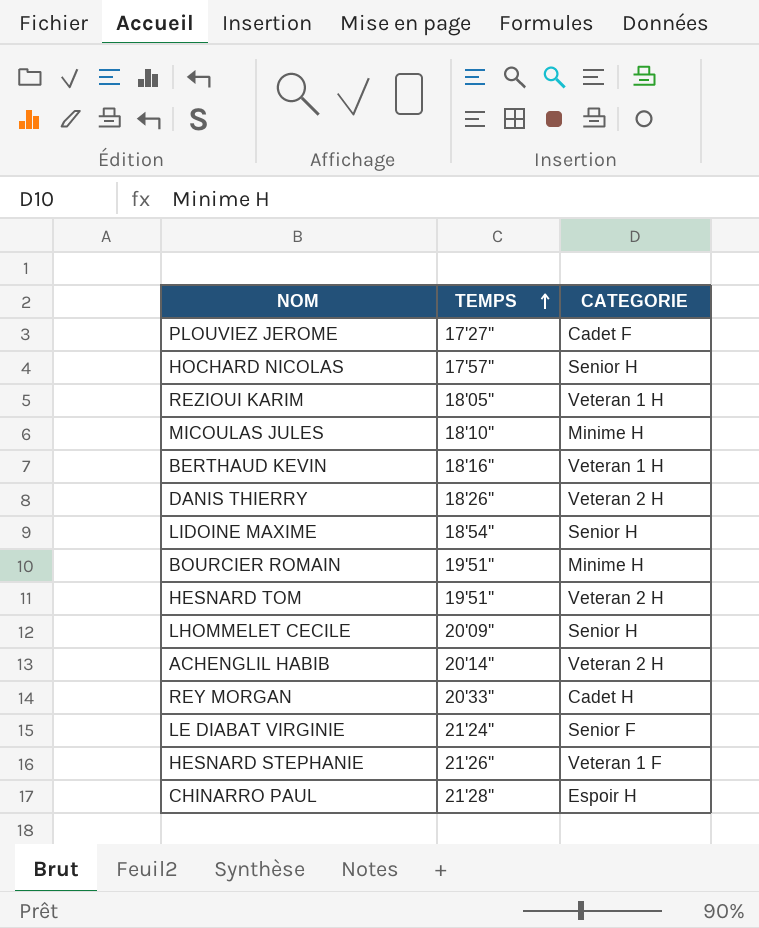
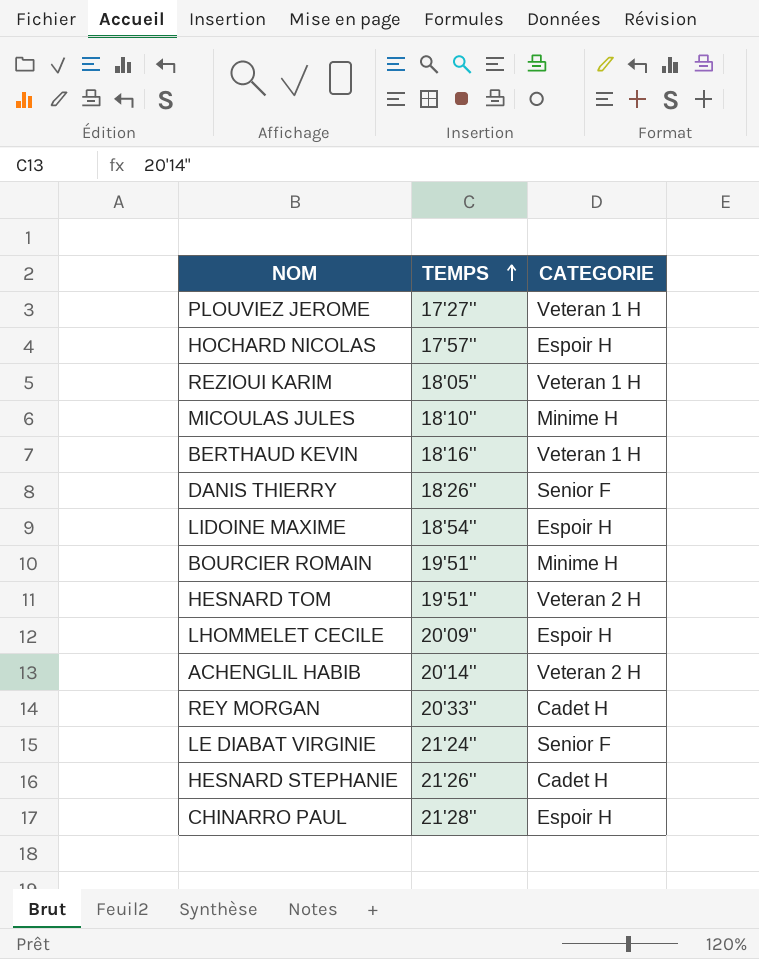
PLOUVIEZ JEROME | CATEGORIE: Cadet F -> Veteran 1 H
HOCHARD NICOLAS | CATEGORIE: Senior H -> Espoir H
DANIS THIERRY | CATEGORIE: Veteran 2 H -> Senior F
LIDOINE MAXIME | CATEGORIE: Senior H -> Espoir H
LHOMMELET CECILE | CATEGORIE: Senior H -> Espoir H
HESNARD STEPHANIE | CATEGORIE: Veteran 1 F -> Cadet H

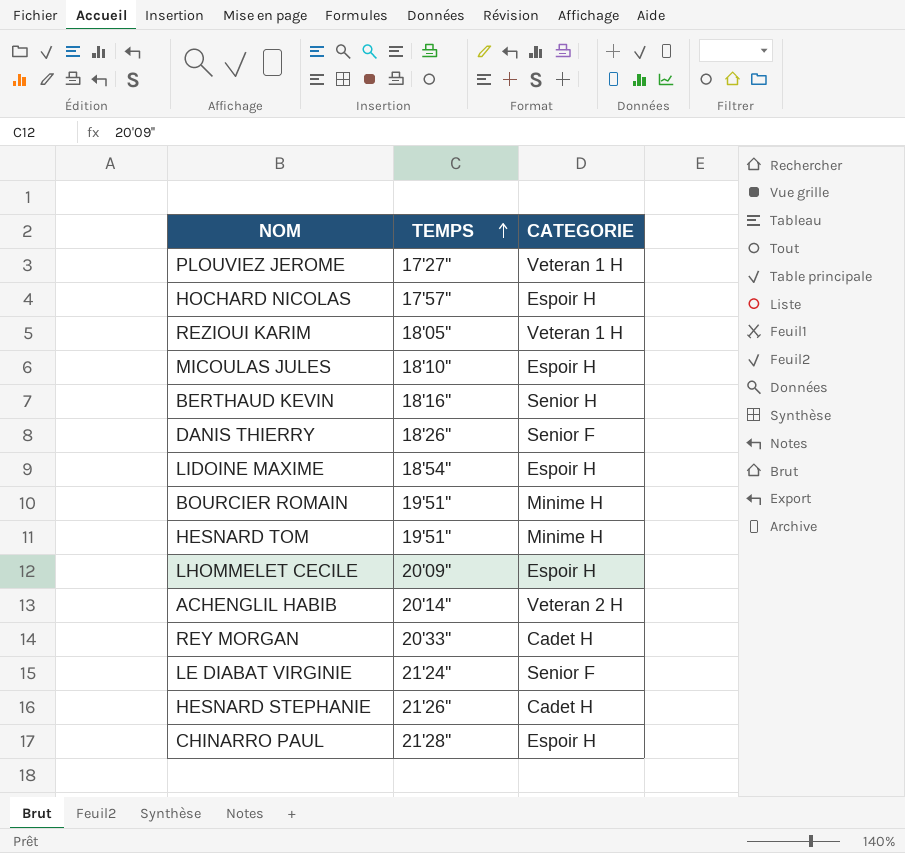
MICOULAS JULES | CATEGORIE: Minime H -> Espoir H
BERTHAUD KEVIN | CATEGORIE: Veteran 1 H -> Senior H
HESNARD TOM | CATEGORIE: Veteran 2 H -> Minime H

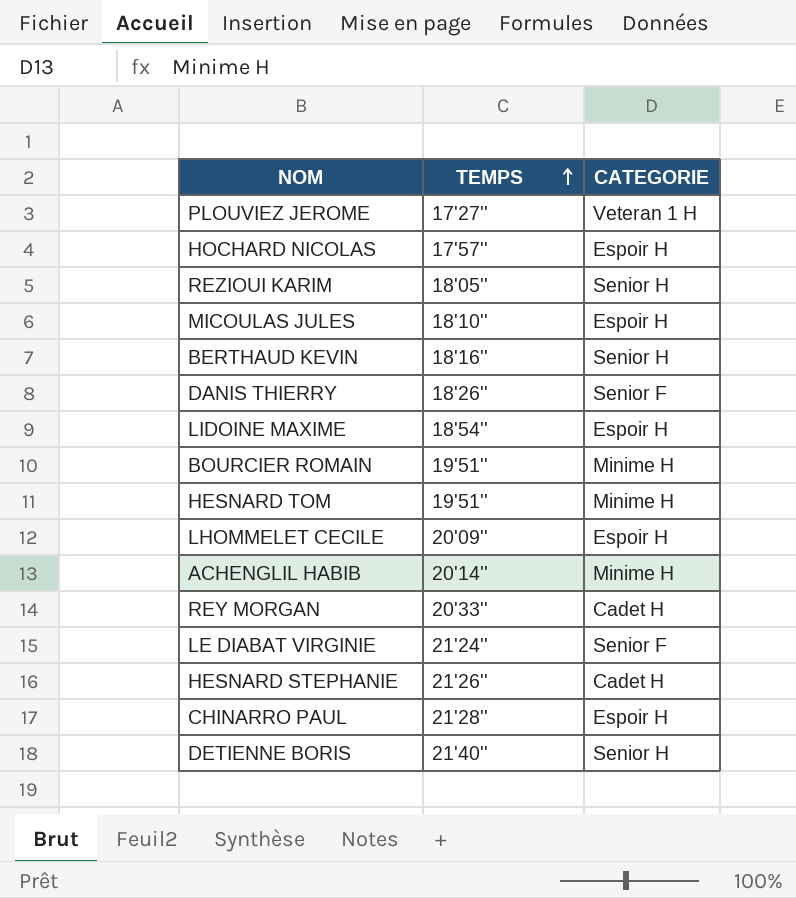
REZIOUI KARIM | CATEGORIE: Veteran 1 H -> Senior H
ACHENGLIL HABIB | CATEGORIE: Veteran 2 H -> Minime H
row DETIENNE BORIS: none -> 21'40'' | Senior H

